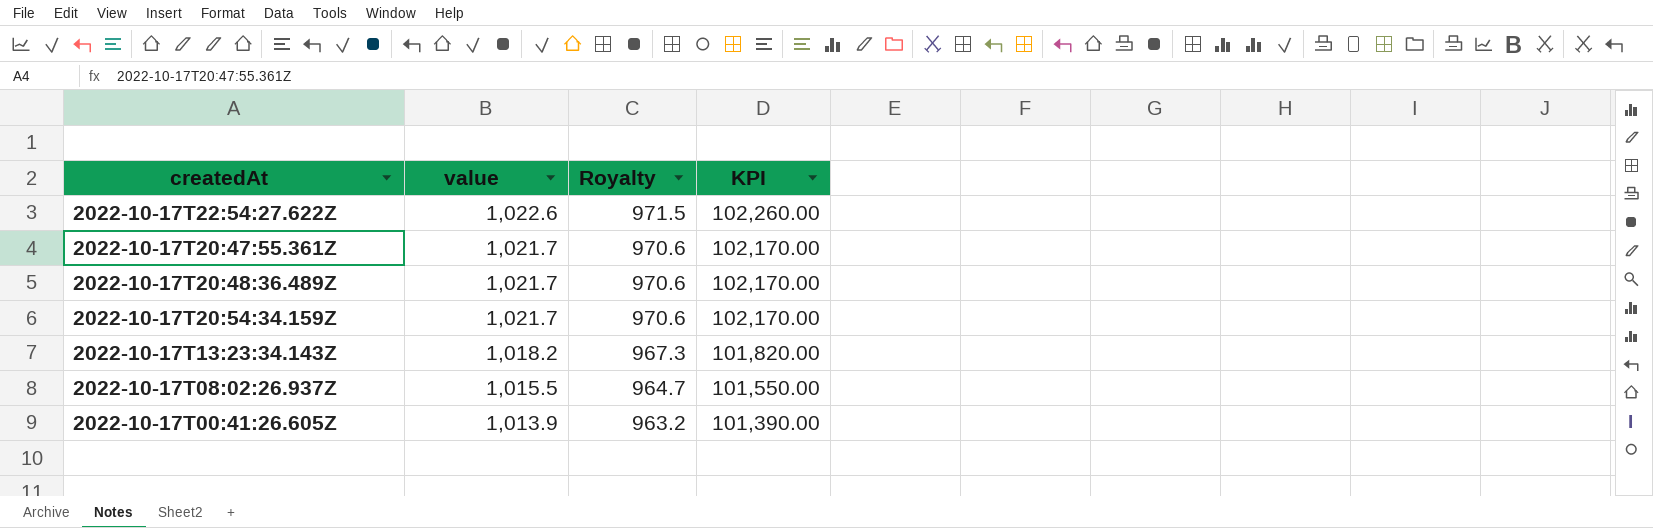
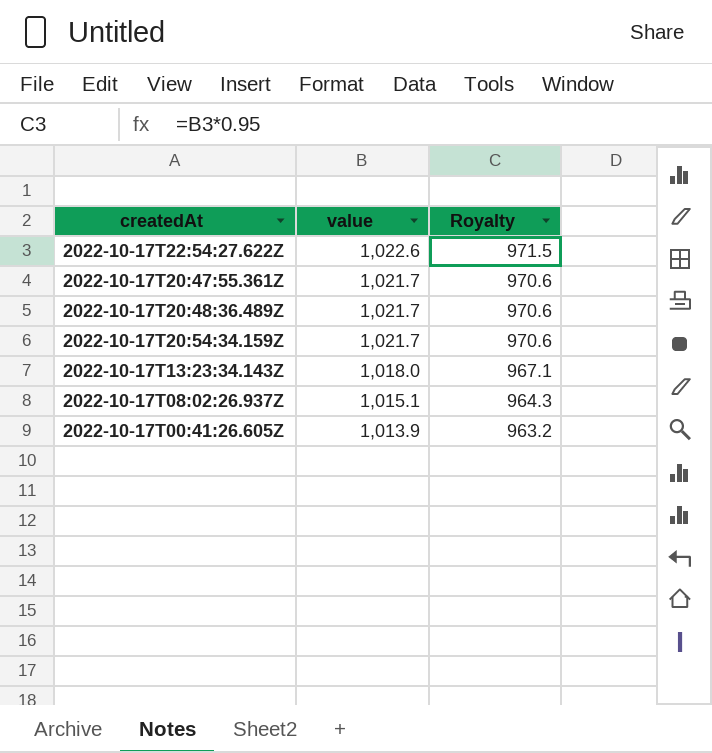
column KPI | formula: [value] * 100 -> none
2022-10-17T13:23:34.143Z | value: 1,018.2 -> 1,018.0
2022-10-17T13:23:34.143Z | Royalty: 967.3 -> 967.1
2022-10-17T08:02:26.937Z | value: 1,015.5 -> 1,015.1
2022-10-17T08:02:26.937Z | Royalty: 964.7 -> 964.3

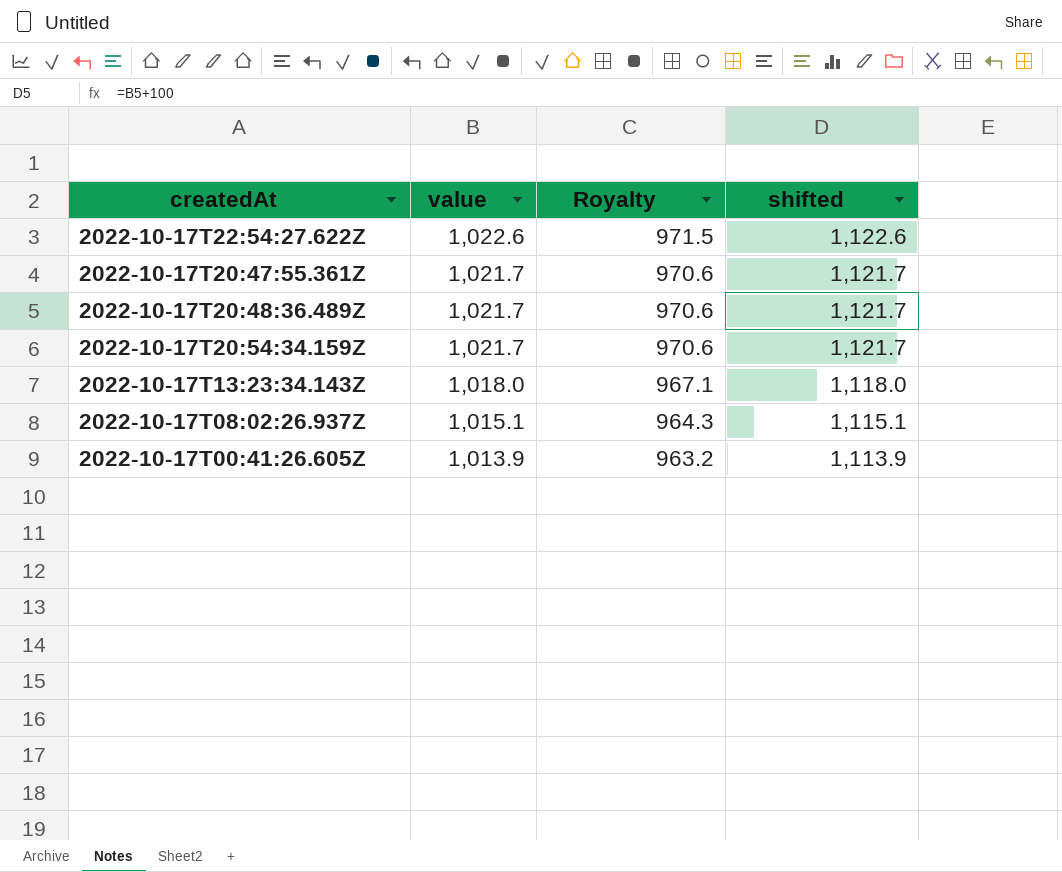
column shifted | formula: none -> [value] + 100

